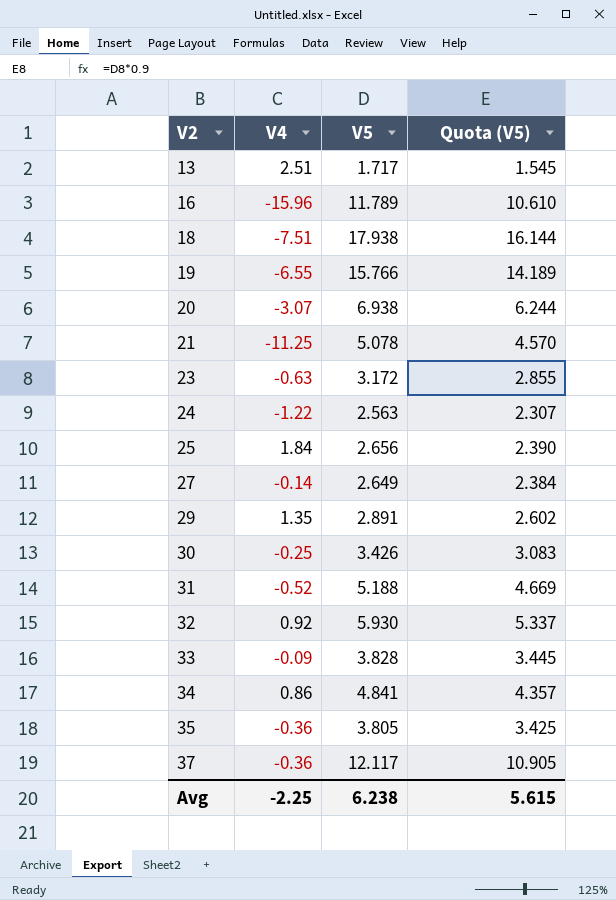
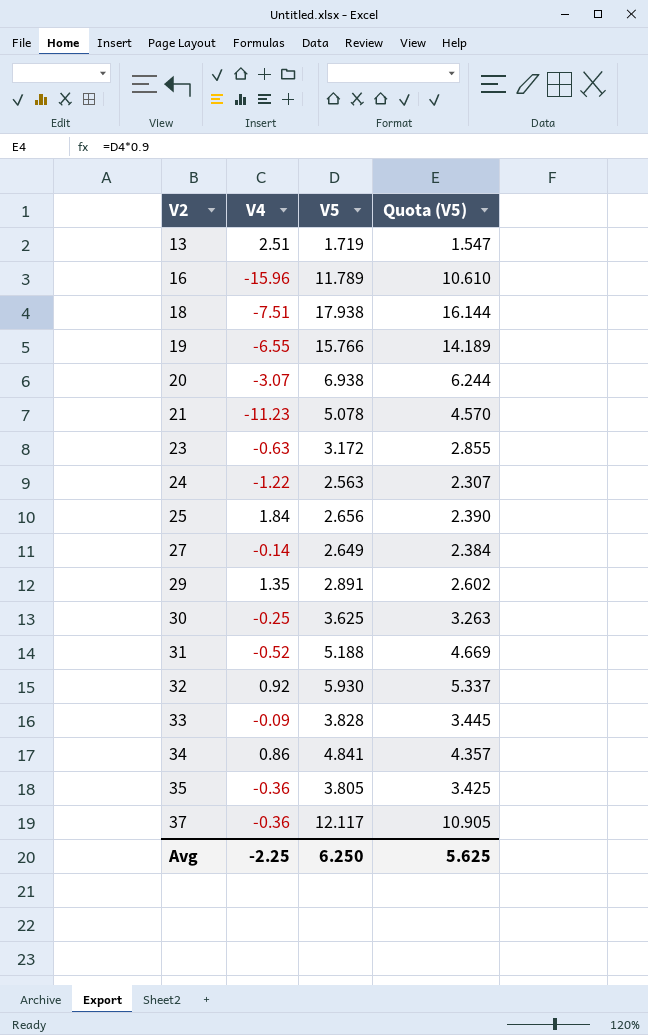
13 | V5: 1.717 -> 1.719
13 | Quota (V5): 1.545 -> 1.547
21 | V4: -11.25 -> -11.23
30 | V5: 3.426 -> 3.625
30 | Quota (V5): 3.083 -> 3.263
Avg | V5: 6.238 -> 6.250
Avg | Quota (V5): 5.615 -> 5.625

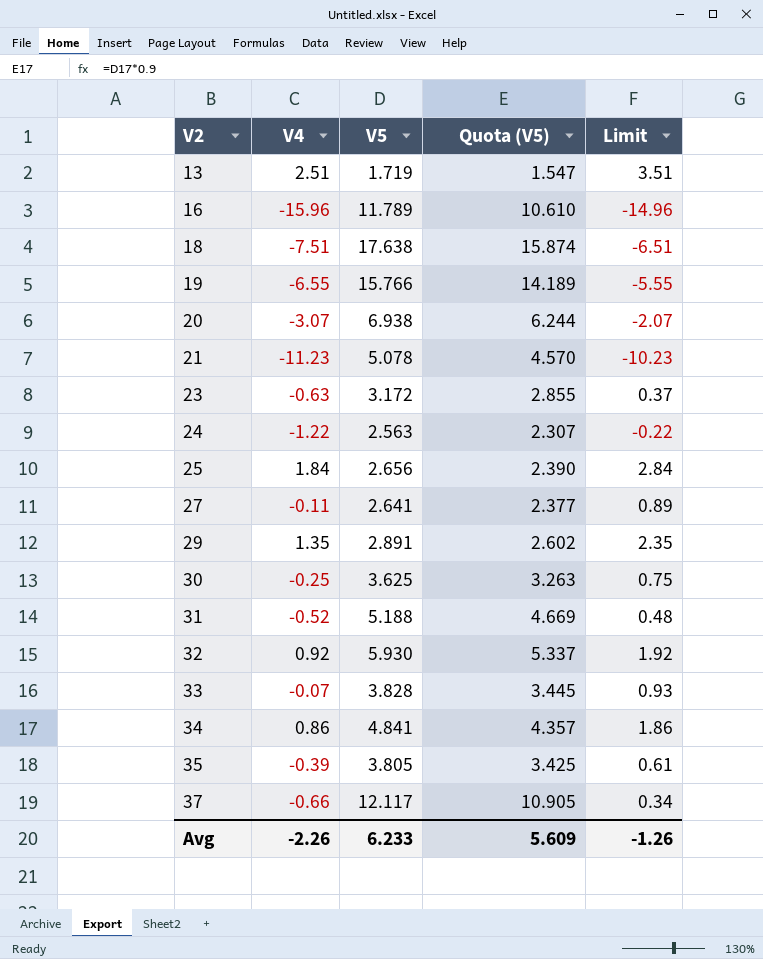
column Limit | formula: none -> [V4] + 1
18 | V5: 17.938 -> 17.638
18 | Quota (V5): 16.144 -> 15.874
27 | V4: -0.14 -> -0.11
27 | V5: 2.649 -> 2.641
27 | Quota (V5): 2.384 -> 2.377
33 | V4: -0.09 -> -0.07
35 | V4: -0.36 -> -0.39
37 | V4: -0.36 -> -0.66
Avg | V4: -2.25 -> -2.26
Avg | V5: 6.250 -> 6.233
Avg | Quota (V5): 5.625 -> 5.609

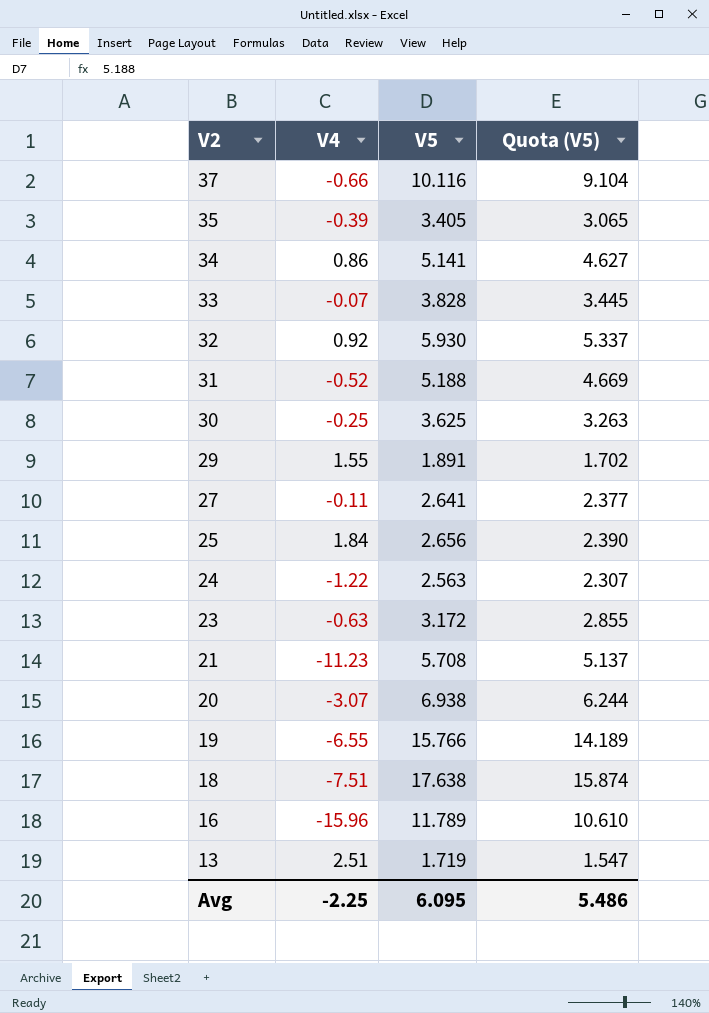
row order: V2 ascending -> V2 descending
column Limit | formula: [V4] + 1 -> none
37 | V5: 12.117 -> 10.116
37 | Quota (V5): 10.905 -> 9.104
35 | V5: 3.805 -> 3.405
35 | Quota (V5): 3.425 -> 3.065
34 | V5: 4.841 -> 5.141
34 | Quota (V5): 4.357 -> 4.627
29 | V4: 1.35 -> 1.55
29 | V5: 2.891 -> 1.891
29 | Quota (V5): 2.602 -> 1.702
21 | V5: 5.078 -> 5.708
21 | Quota (V5): 4.570 -> 5.137
Avg | V4: -2.26 -> -2.25
Avg | V5: 6.233 -> 6.095
Avg | Quota (V5): 5.609 -> 5.486

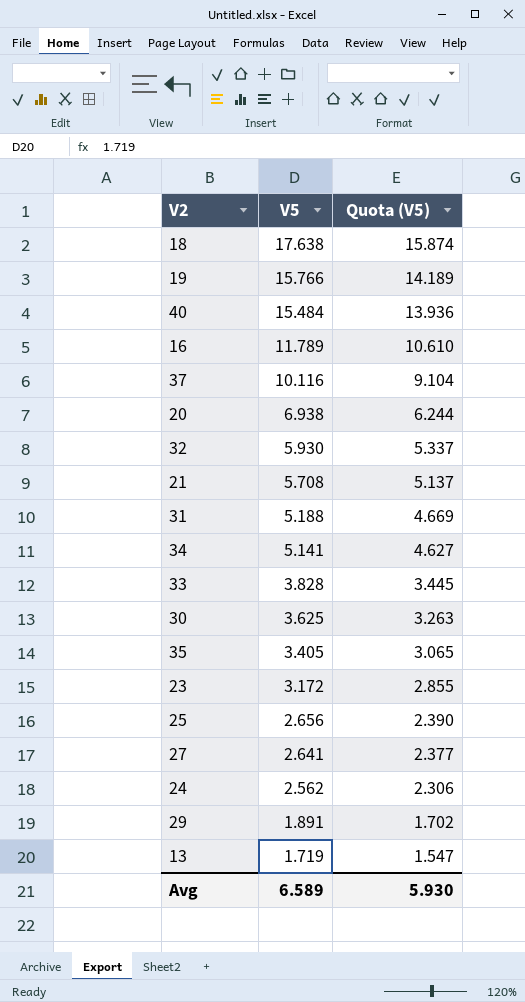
row order: V2 descending -> V5 descending
column V4 | position: 2 -> none
row 40: none -> 15.484 | 13.936
24 | V5: 2.563 -> 2.562
24 | Quota (V5): 2.307 -> 2.306
Avg | V5: 6.095 -> 6.589
Avg | Quota (V5): 5.486 -> 5.930

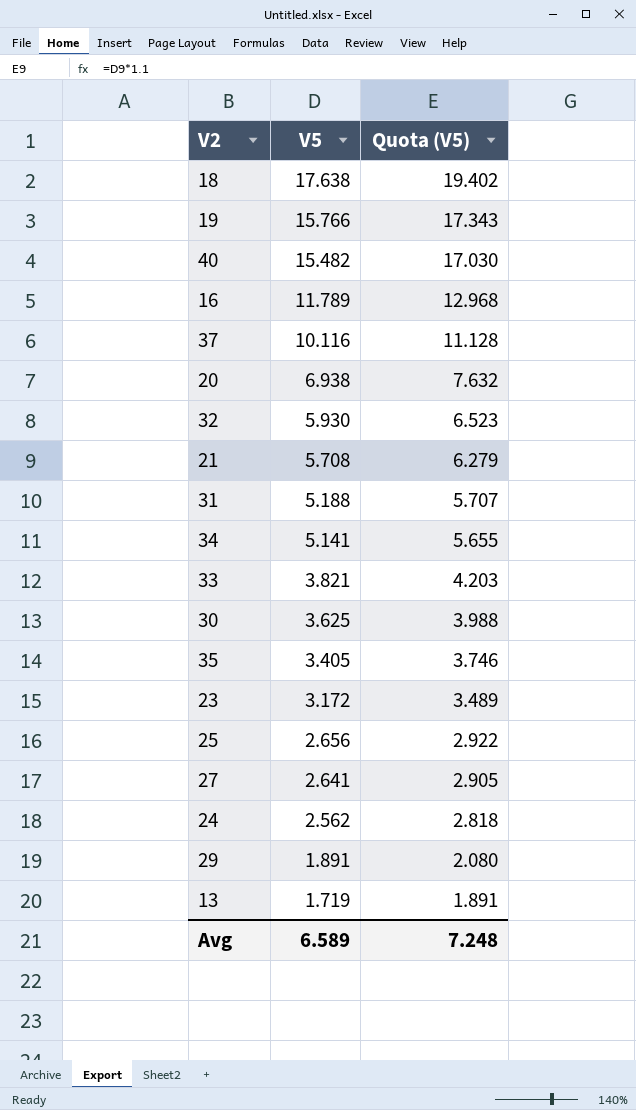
column Quota (V5) | formula: [V5] * 0.9 -> [V5] * 1.1
40 | V5: 15.484 -> 15.482
33 | V5: 3.828 -> 3.821
Avg | Quota (V5): 5.930 -> 7.248

